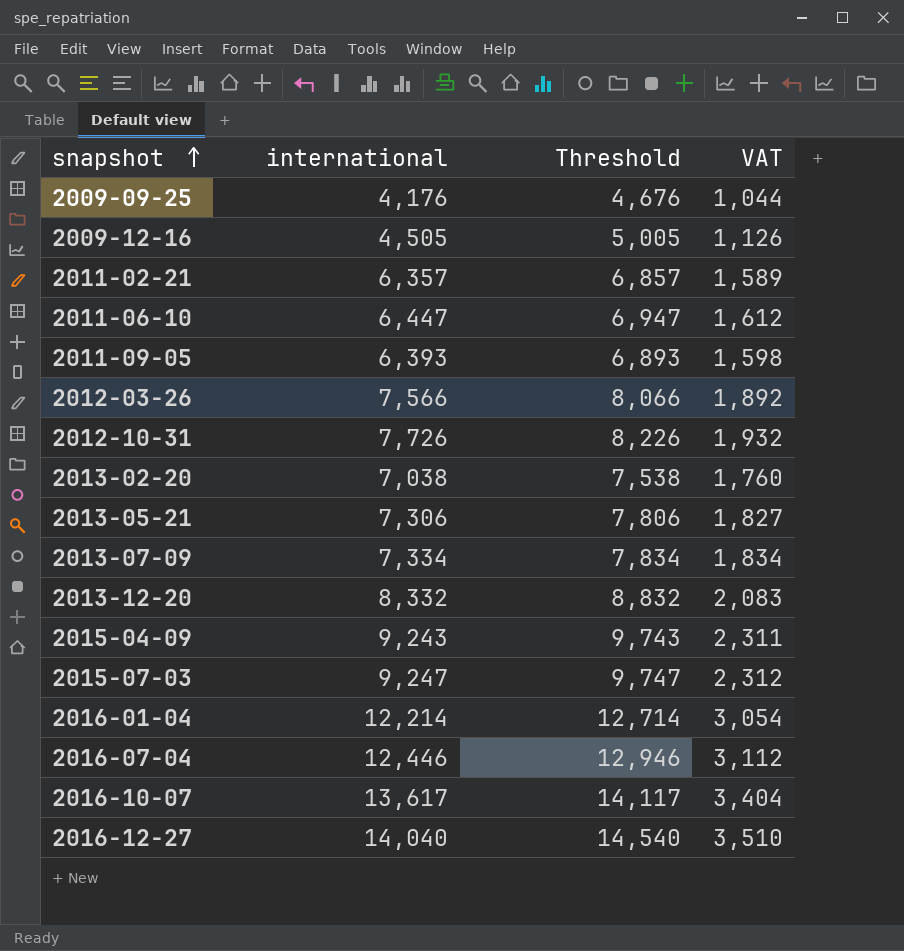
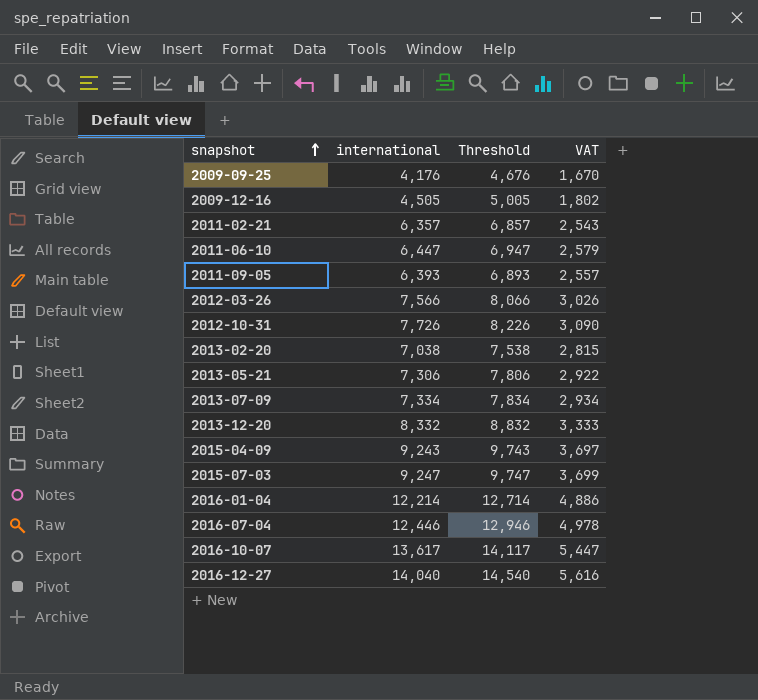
column VAT | formula: [international] * 0.25 -> [international] * 0.4

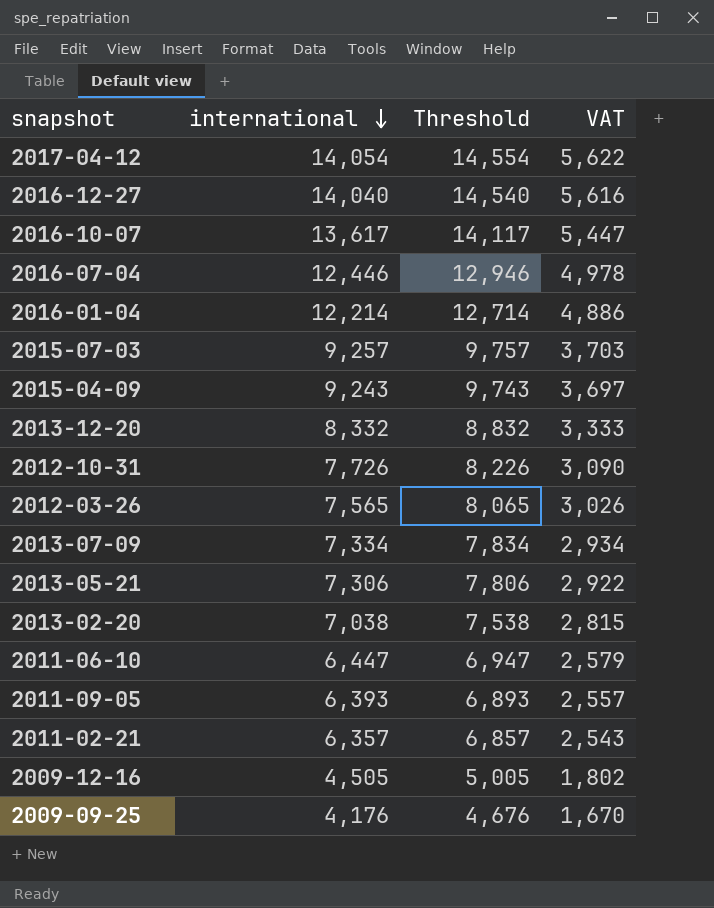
row order: snapshot ascending -> international descending
row 2017-04-12: none -> 14,054 | 14,554 | 5,622
2015-07-03 | international: 9,247 -> 9,257
2015-07-03 | Threshold: 9,747 -> 9,757
2015-07-03 | VAT: 3,699 -> 3,703
2012-03-26 | international: 7,566 -> 7,565
2012-03-26 | Threshold: 8,066 -> 8,065

